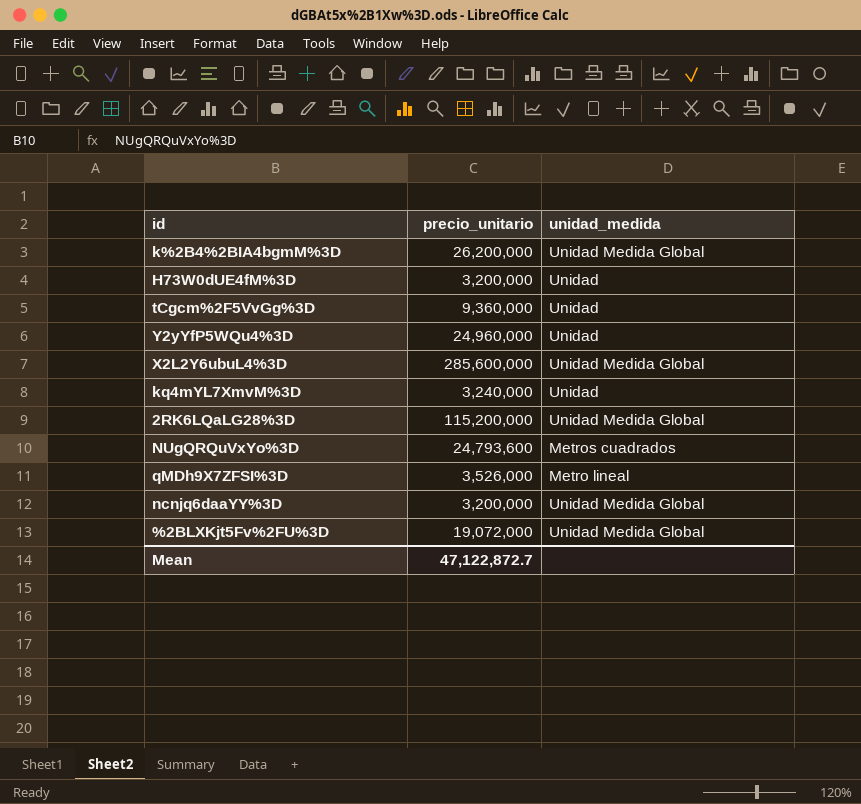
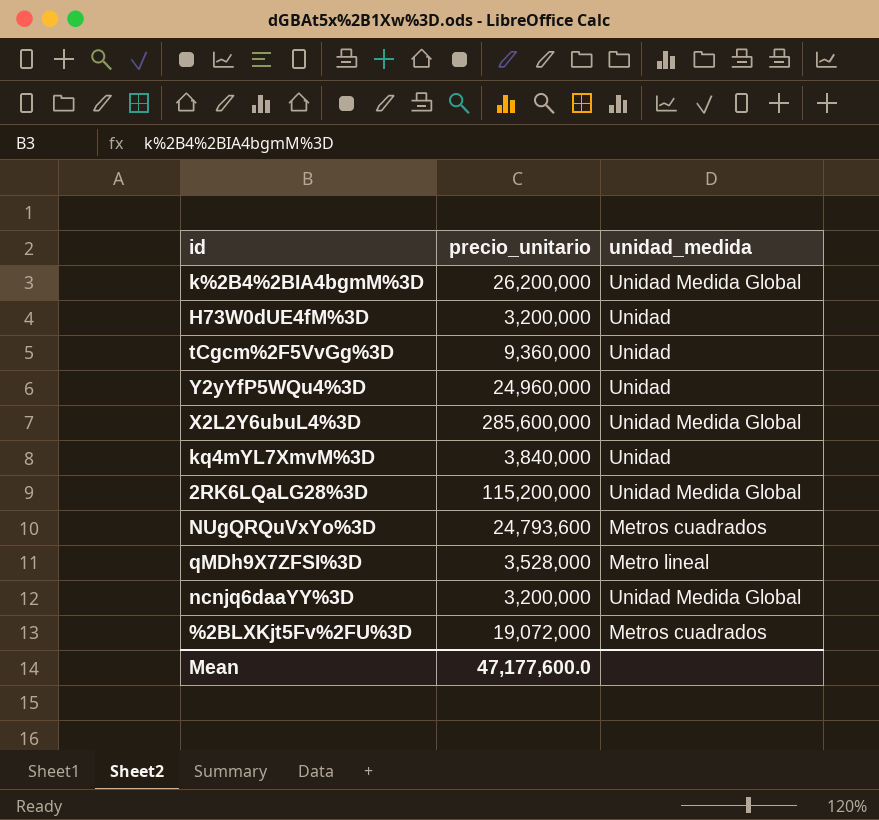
kq4mYL7XmvM%3D | precio_unitario: 3,240,000 -> 3,840,000
qMDh9X7ZFSI%3D | precio_unitario: 3,526,000 -> 3,528,000
%2BLXKjt5Fv%2FU%3D | unidad_medida: Unidad Medida Global -> Metros cuadrados
Mean | precio_unitario: 47,122,872.7 -> 47,177,600.0

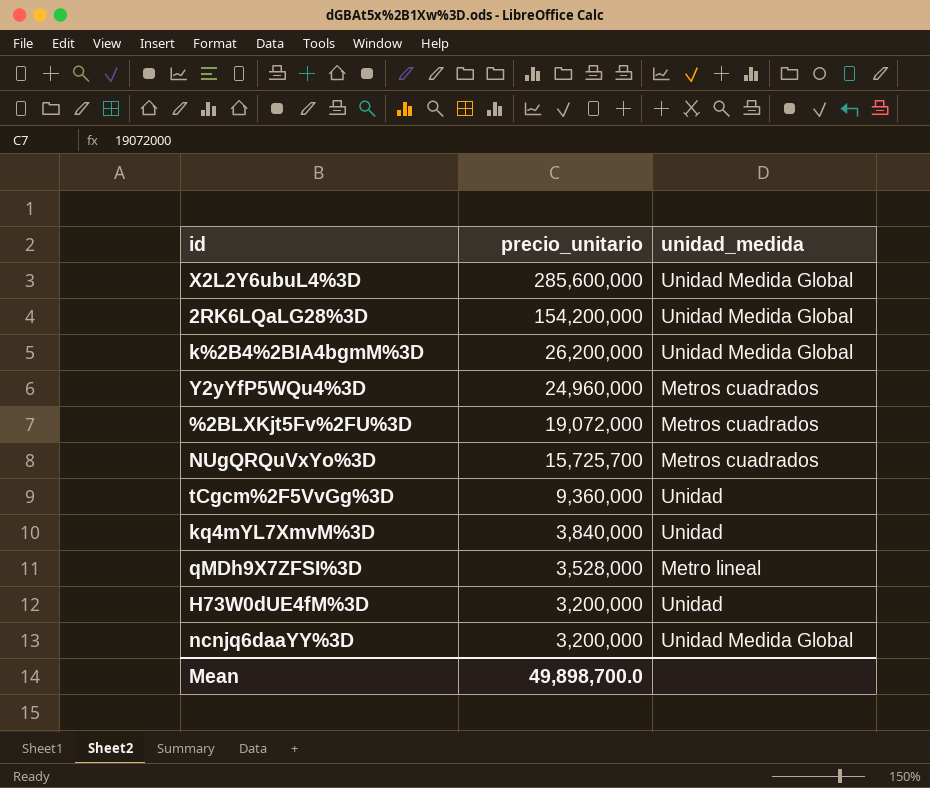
row order: none -> precio_unitario descending
2RK6LQaLG28%3D | precio_unitario: 115,200,000 -> 154,200,000
Y2yYfP5WQu4%3D | unidad_medida: Unidad -> Metros cuadrados
NUgQRQuVxYo%3D | precio_unitario: 24,793,600 -> 15,725,700
Mean | precio_unitario: 47,177,600.0 -> 49,898,700.0

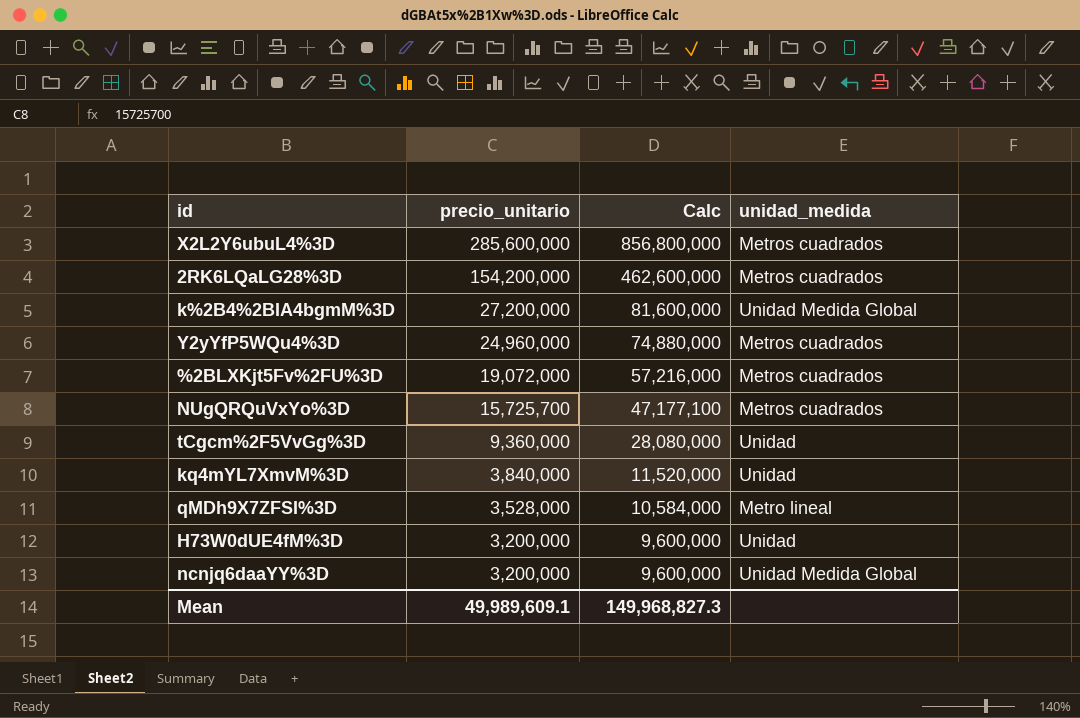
column Calc | formula: none -> [precio_unitario] * 3
X2L2Y6ubuL4%3D | unidad_medida: Unidad Medida Global -> Metros cuadrados
2RK6LQaLG28%3D | unidad_medida: Unidad Medida Global -> Metros cuadrados
k%2B4%2BIA4bgmM%3D | precio_unitario: 26,200,000 -> 27,200,000
Mean | precio_unitario: 49,898,700.0 -> 49,989,609.1

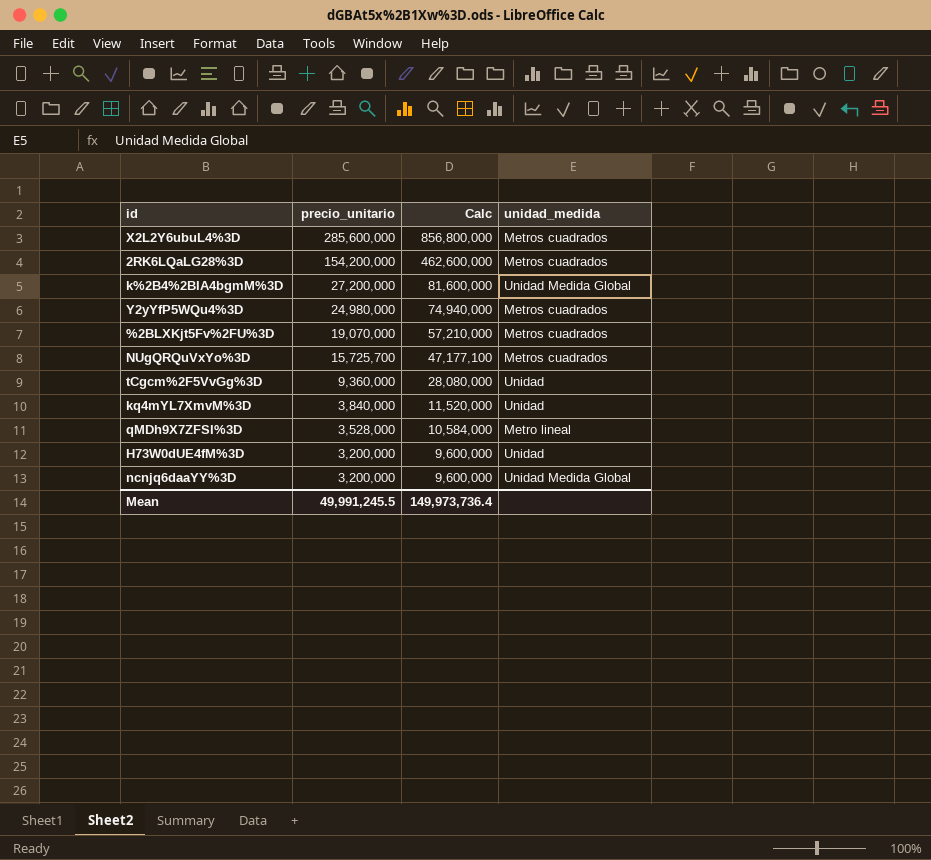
Y2yYfP5WQu4%3D | precio_unitario: 24,960,000 -> 24,980,000
Y2yYfP5WQu4%3D | Calc: 74,880,000 -> 74,940,000
%2BLXKjt5Fv%2FU%3D | precio_unitario: 19,072,000 -> 19,070,000
%2BLXKjt5Fv%2FU%3D | Calc: 57,216,000 -> 57,210,000
Mean | precio_unitario: 49,989,609.1 -> 49,991,245.5
Mean | Calc: 149,968,827.3 -> 149,973,736.4

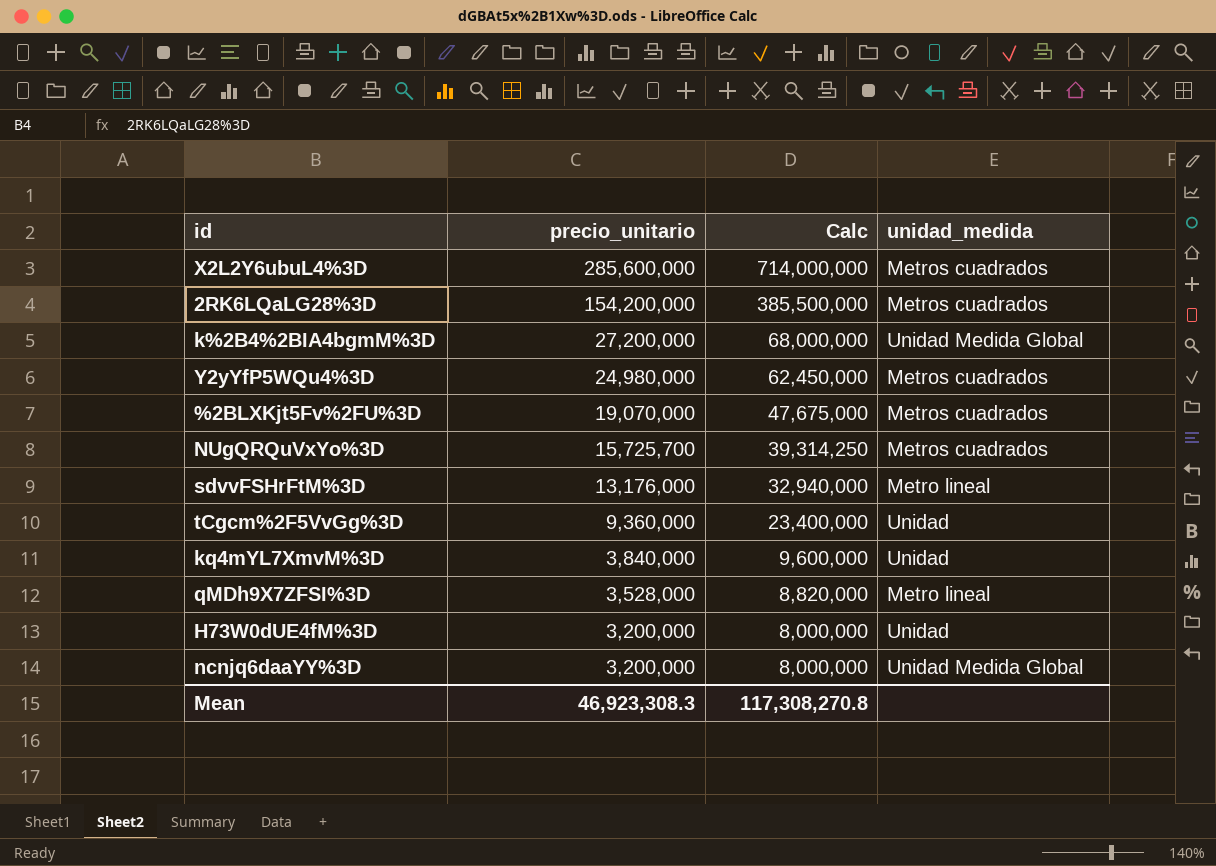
column Calc | formula: [precio_unitario] * 3 -> [precio_unitario] * 2.5
row sdvvFSHrFtM%3D: none -> 13,176,000 | 32,940,000 | Metro lineal
Mean | precio_unitario: 49,991,245.5 -> 46,923,308.3
Mean | Calc: 149,973,736.4 -> 117,308,270.8

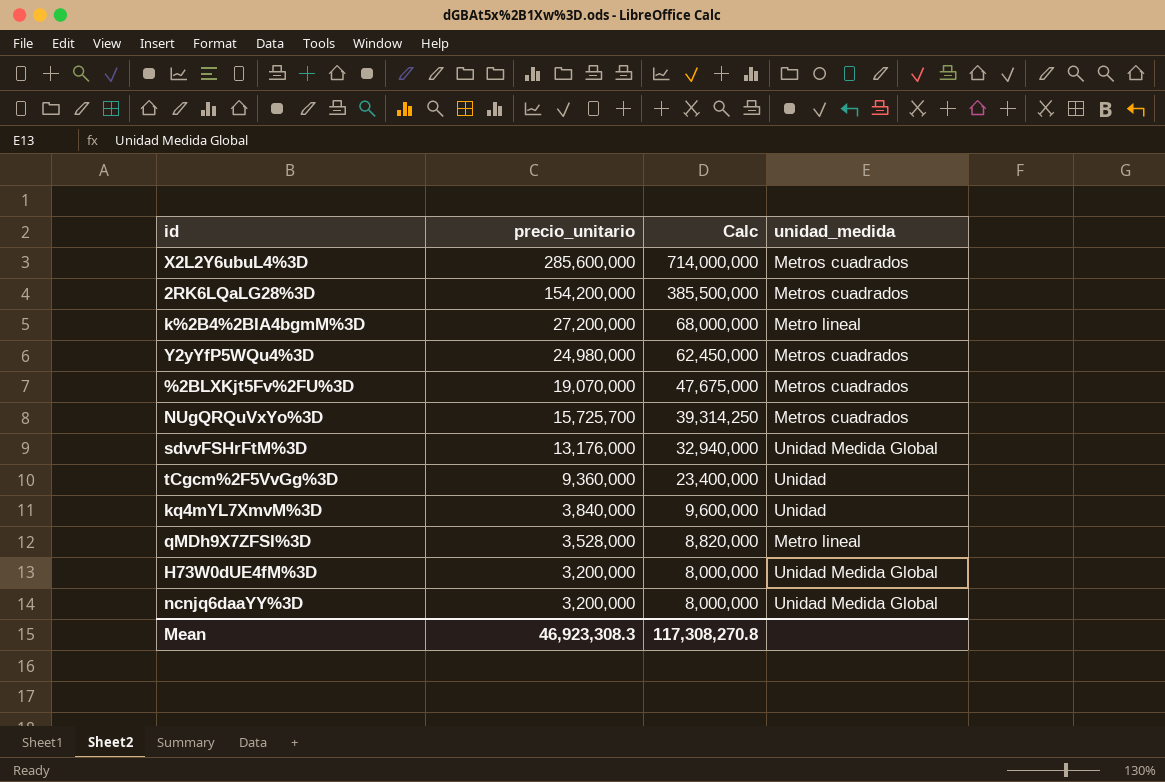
k%2B4%2BIA4bgmM%3D | unidad_medida: Unidad Medida Global -> Metro lineal
sdvvFSHrFtM%3D | unidad_medida: Metro lineal -> Unidad Medida Global
H73W0dUE4fM%3D | unidad_medida: Unidad -> Unidad Medida Global

